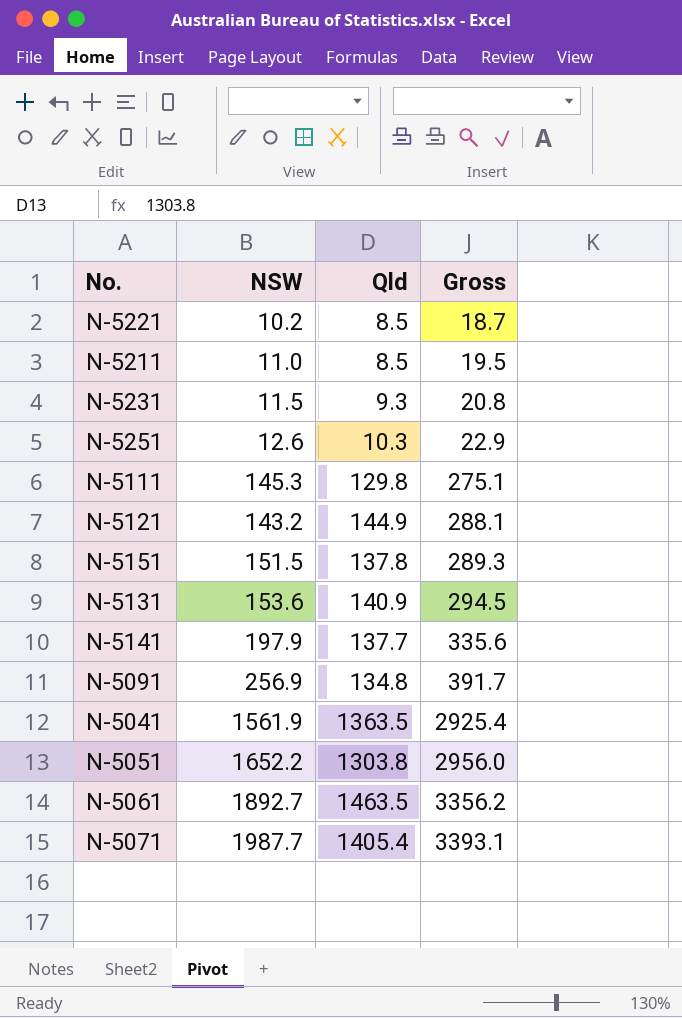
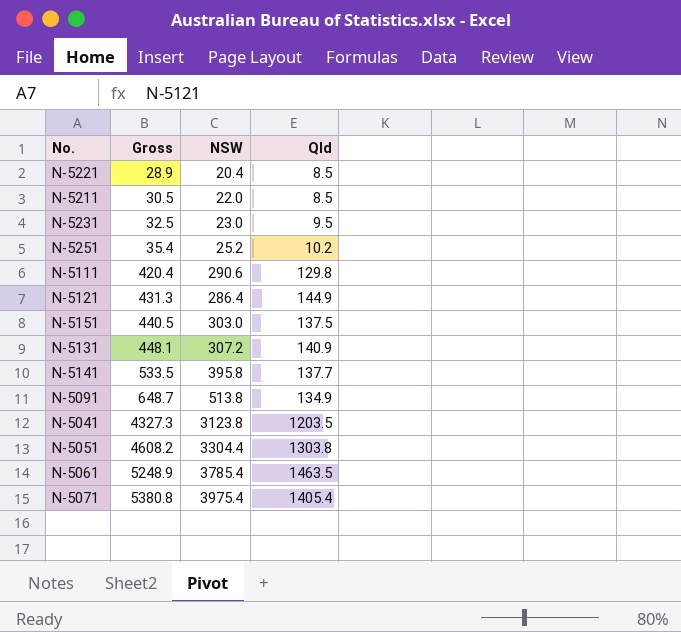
column Gross | position: 4 -> 2
N-5221 | Gross: 18.7 -> 28.9
N-5221 | NSW: 10.2 -> 20.4
N-5211 | Gross: 19.5 -> 30.5
N-5211 | NSW: 11.0 -> 22.0
N-5231 | Gross: 20.8 -> 32.5
N-5231 | NSW: 11.5 -> 23.0
N-5231 | Qld: 9.3 -> 9.5
N-5251 | Gross: 22.9 -> 35.4
N-5251 | NSW: 12.6 -> 25.2
N-5251 | Qld: 10.3 -> 10.2
N-5111 | Gross: 275.1 -> 420.4
N-5111 | NSW: 145.3 -> 290.6
N-5121 | Gross: 288.1 -> 431.3
N-5121 | NSW: 143.2 -> 286.4
N-5151 | Gross: 289.3 -> 440.5
N-5151 | NSW: 151.5 -> 303.0
N-5151 | Qld: 137.8 -> 137.5
N-5131 | Gross: 294.5 -> 448.1
N-5131 | NSW: 153.6 -> 307.2
N-5141 | Gross: 335.6 -> 533.5
N-5141 | NSW: 197.9 -> 395.8
N-5091 | Gross: 391.7 -> 648.7
N-5091 | NSW: 256.9 -> 513.8
N-5091 | Qld: 134.8 -> 134.9
N-5041 | Gross: 2925.4 -> 4327.3
N-5041 | NSW: 1561.9 -> 3123.8
N-5041 | Qld: 1363.5 -> 1203.5
N-5051 | Gross: 2956.0 -> 4608.2
N-5051 | NSW: 1652.2 -> 3304.4
N-5061 | Gross: 3356.2 -> 5248.9
N-5061 | NSW: 1892.7 -> 3785.4
N-5071 | Gross: 3393.1 -> 5380.8
N-5071 | NSW: 1987.7 -> 3975.4

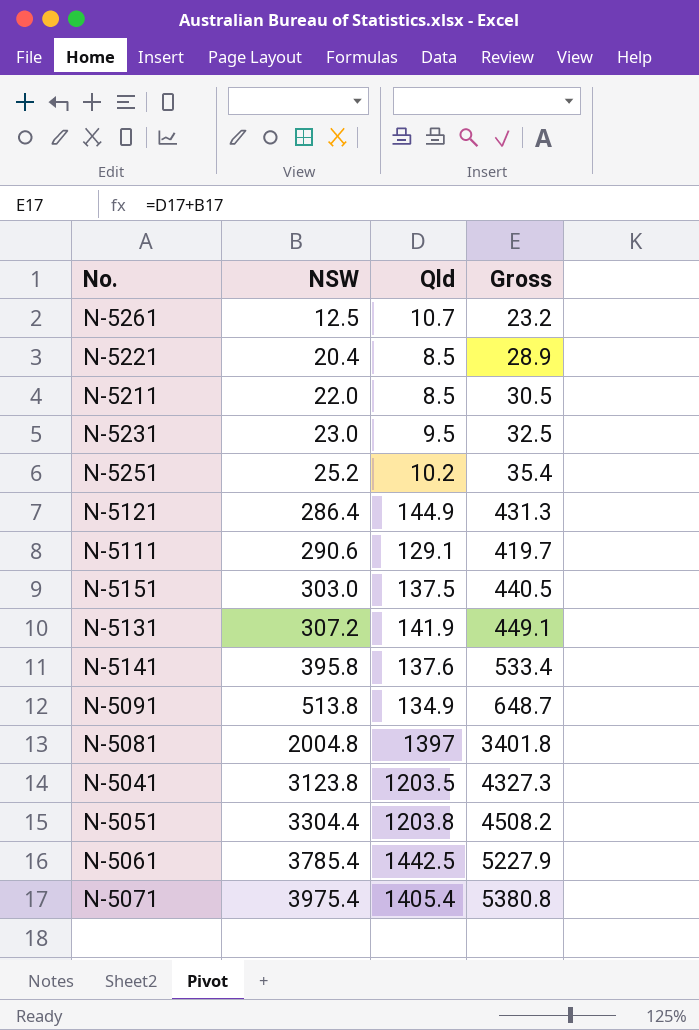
row order: Gross ascending -> NSW ascending
column Gross | position: 2 -> 4
row N-5261: none -> 12.5 | 10.7 | 23.2
N-5111 | Qld: 129.8 -> 129.1
N-5111 | Gross: 420.4 -> 419.7
N-5131 | Qld: 140.9 -> 141.9
N-5131 | Gross: 448.1 -> 449.1
N-5141 | Qld: 137.7 -> 137.6
N-5141 | Gross: 533.5 -> 533.4
row N-5081: none -> 2004.8 | 1397 | 3401.8
N-5051 | Qld: 1303.8 -> 1203.8
N-5051 | Gross: 4608.2 -> 4508.2
N-5061 | Qld: 1463.5 -> 1442.5
N-5061 | Gross: 5248.9 -> 5227.9

